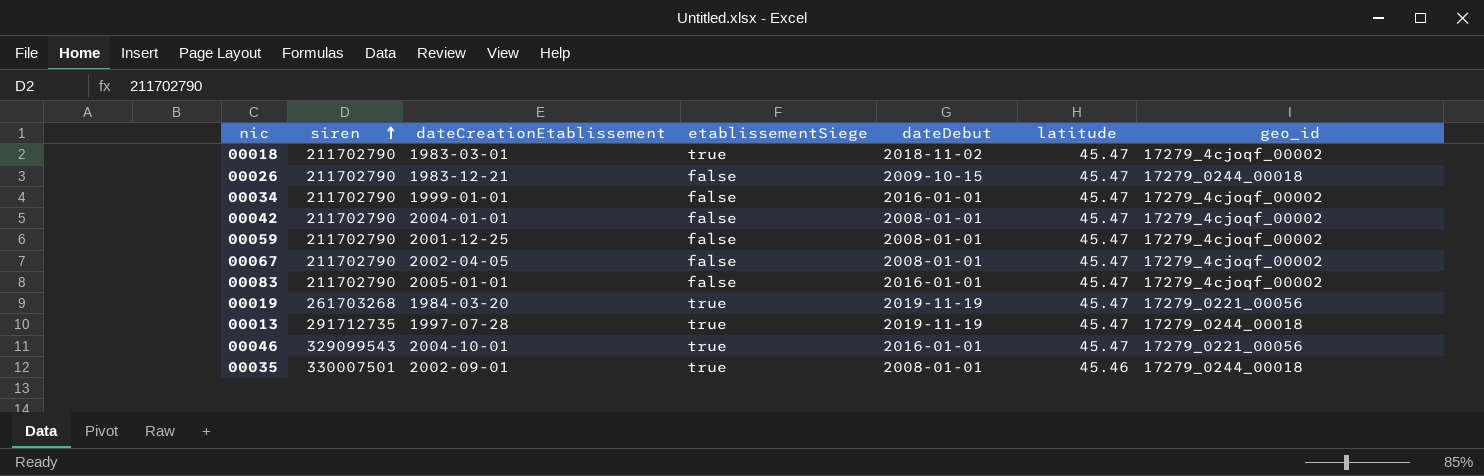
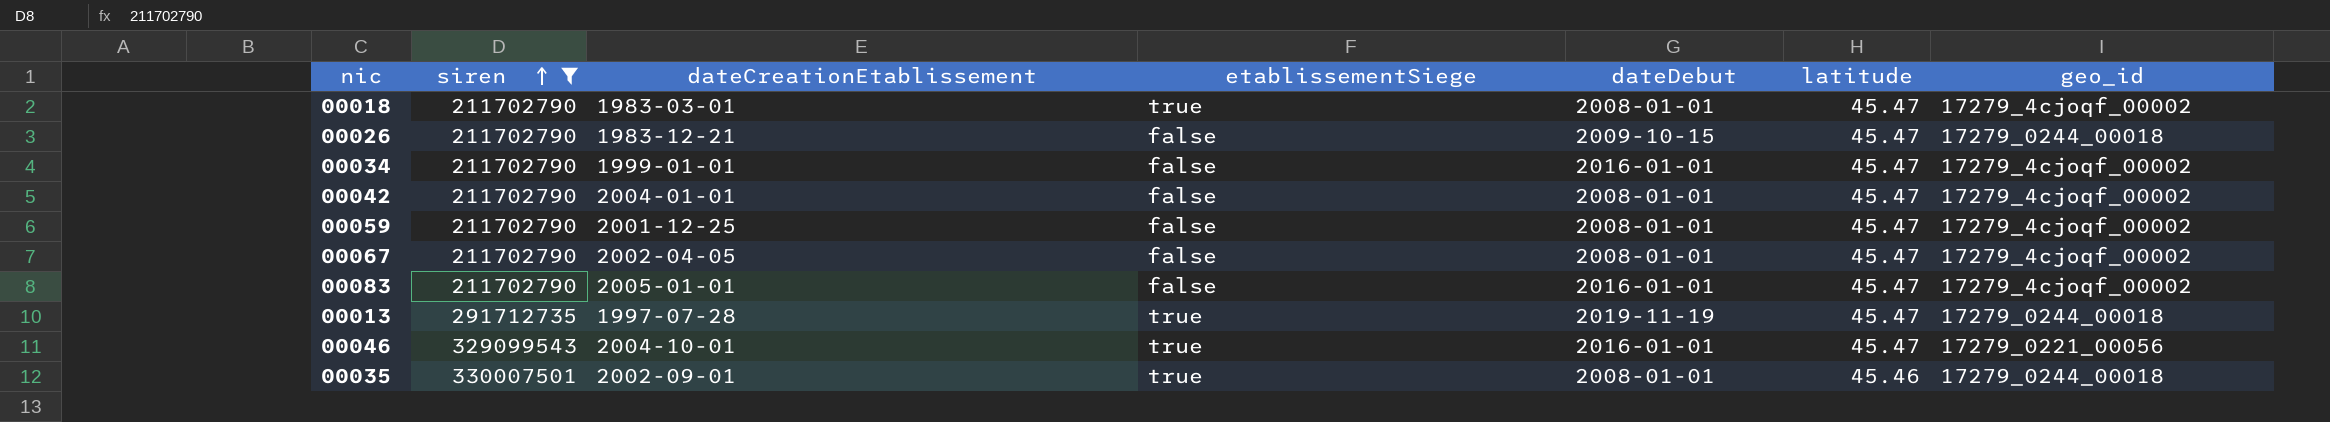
filter: none -> siren != 261703268
00018 | dateDebut: 2018-11-02 -> 2008-01-01

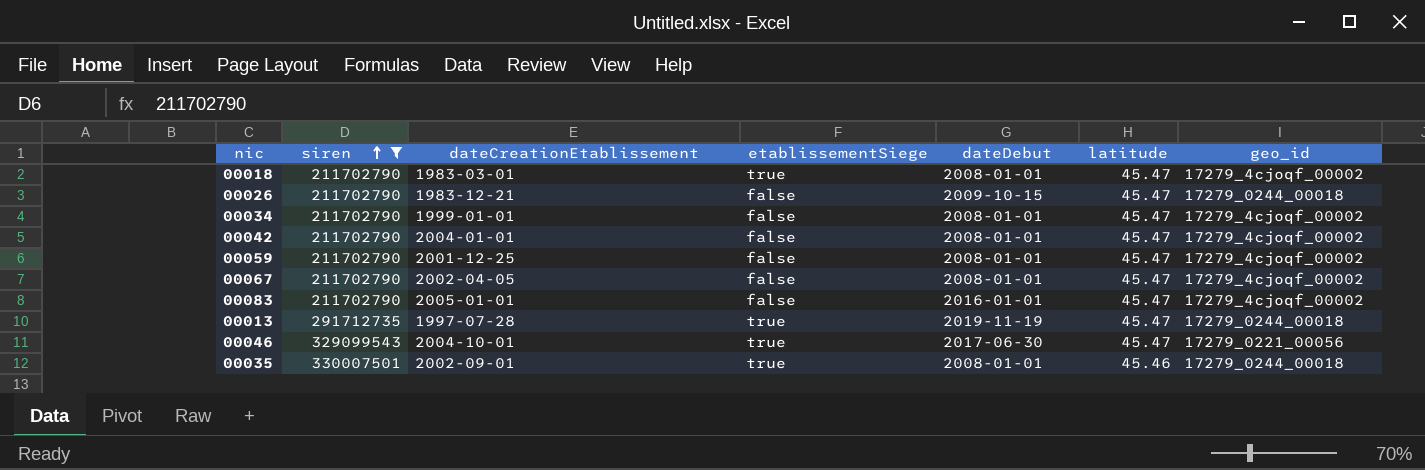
00034 | dateDebut: 2016-01-01 -> 2008-01-01
00046 | dateDebut: 2016-01-01 -> 2017-06-30

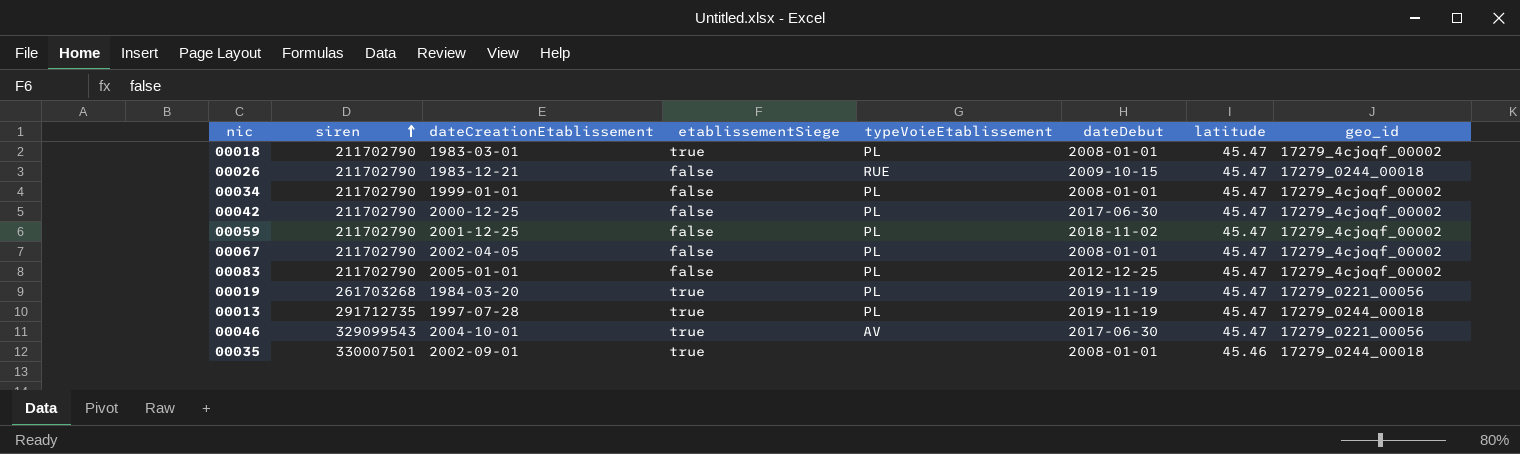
filter: siren != 261703268 -> none
column typeVoieEtablissement | position: none -> 5
00042 | dateCreationEtablissement: 2004-01-01 -> 2000-12-25
00042 | dateDebut: 2008-01-01 -> 2017-06-30
00059 | dateDebut: 2008-01-01 -> 2018-11-02
00083 | dateDebut: 2016-01-01 -> 2012-12-25

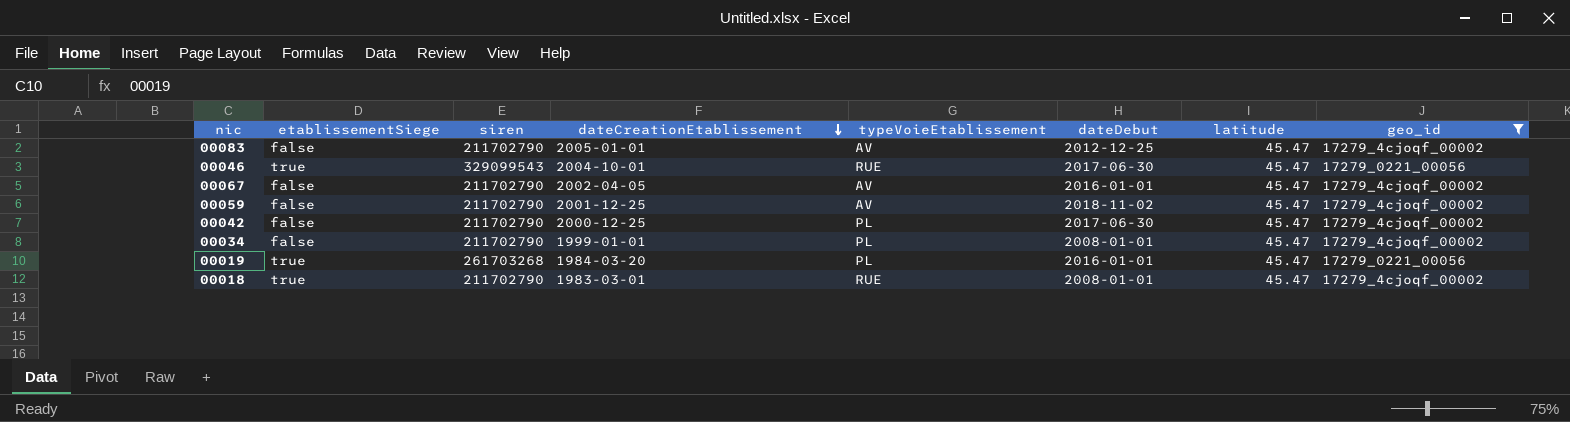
filter: none -> geo_id != 17279_0244_00018
row order: siren ascending -> dateCreationEtablissement descending
column etablissementSiege | position: 4 -> 2
00083 | typeVoieEtablissement: PL -> AV
00046 | typeVoieEtablissement: AV -> RUE
00067 | typeVoieEtablissement: PL -> AV
00067 | dateDebut: 2008-01-01 -> 2016-01-01
00059 | typeVoieEtablissement: PL -> AV
00019 | dateDebut: 2019-11-19 -> 2016-01-01
00018 | typeVoieEtablissement: PL -> RUE

